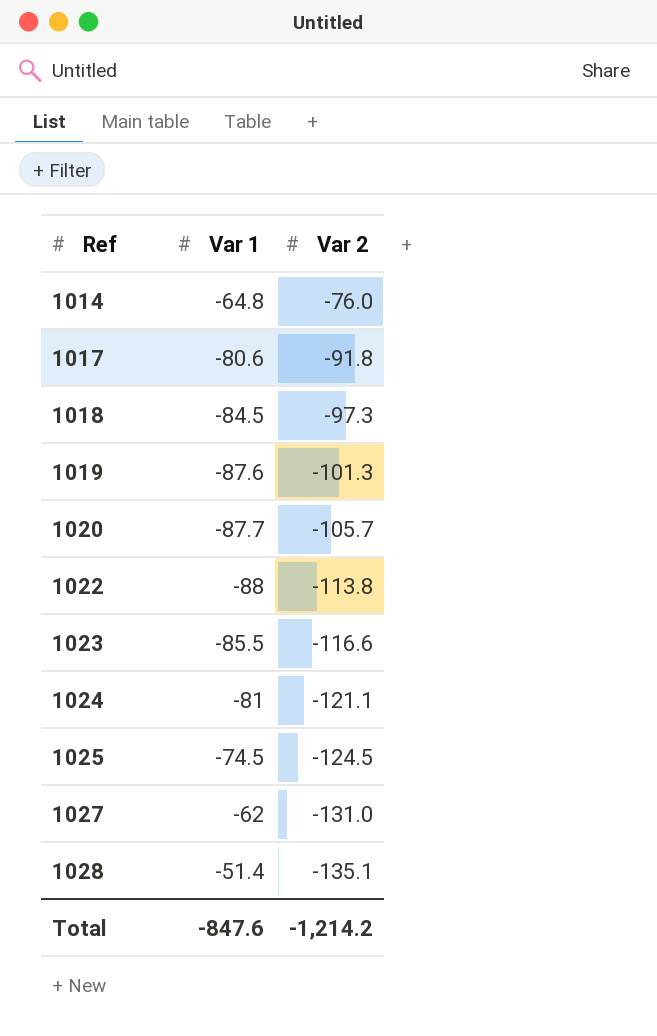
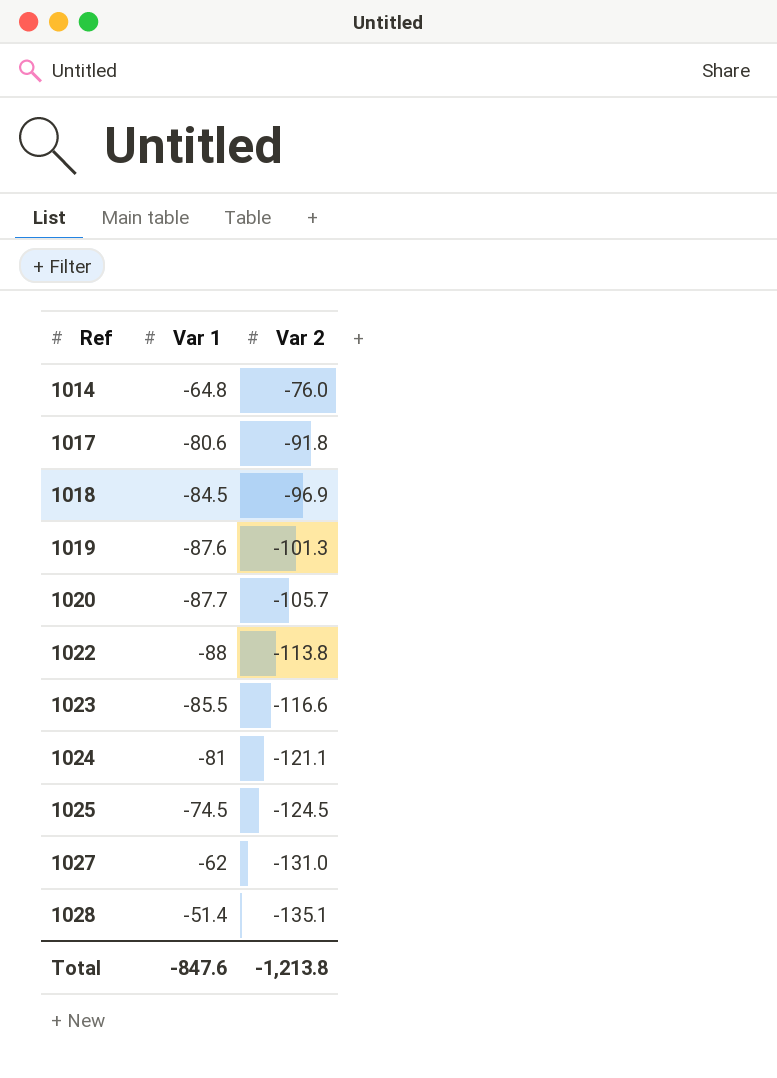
1018 | Var 2: -97.3 -> -96.9
Total | Var 2: -1,214.2 -> -1,213.8

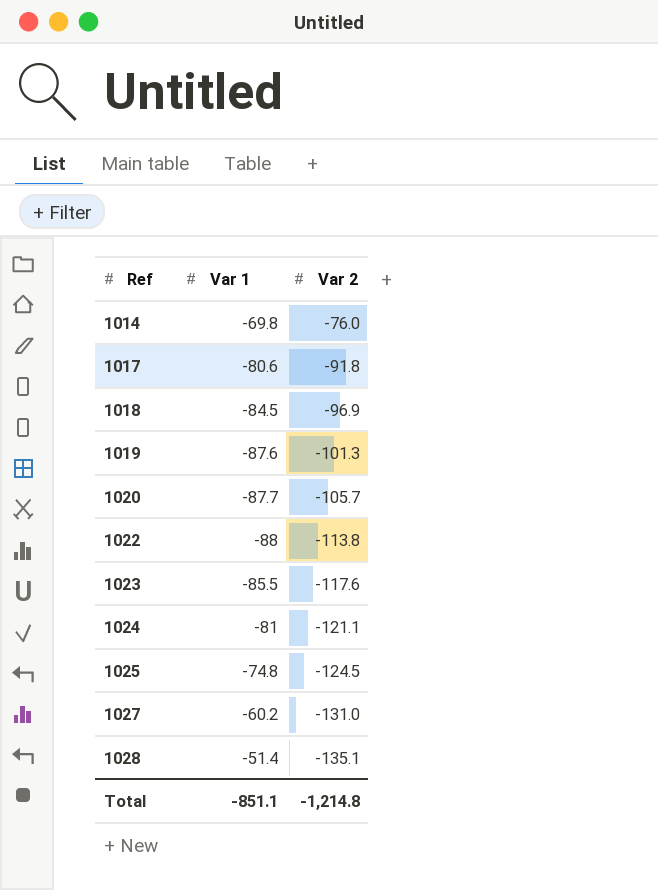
1014 | Var 1: -64.8 -> -69.8
1023 | Var 2: -116.6 -> -117.6
1025 | Var 1: -74.5 -> -74.8
1027 | Var 1: -62 -> -60.2
Total | Var 1: -847.6 -> -851.1
Total | Var 2: -1,213.8 -> -1,214.8

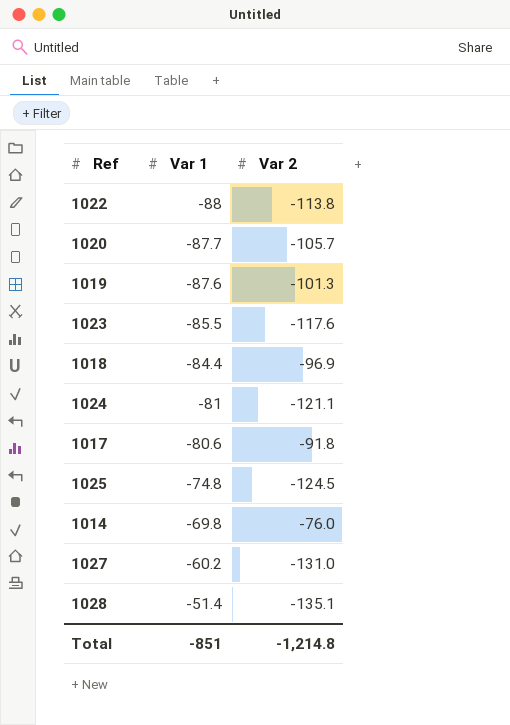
row order: Ref ascending -> Var 1 ascending
1018 | Var 1: -84.5 -> -84.4
Total | Var 1: -851.1 -> -851

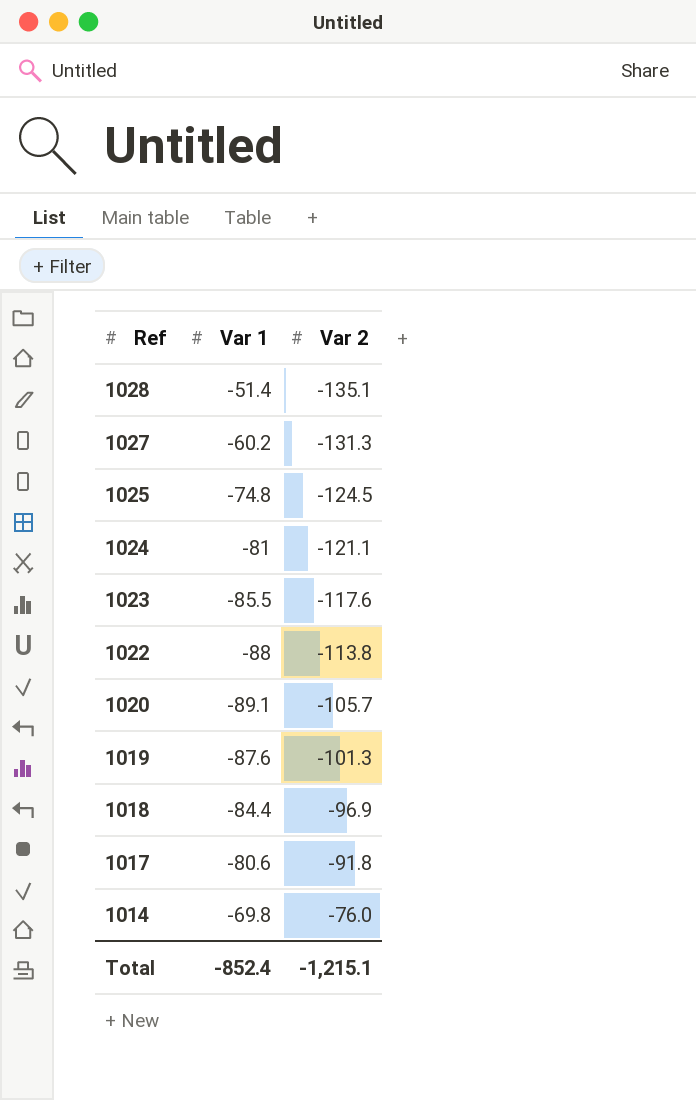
row order: Var 1 ascending -> Ref descending
1027 | Var 2: -131.0 -> -131.3
1020 | Var 1: -87.7 -> -89.1
Total | Var 1: -851 -> -852.4
Total | Var 2: -1,214.8 -> -1,215.1

